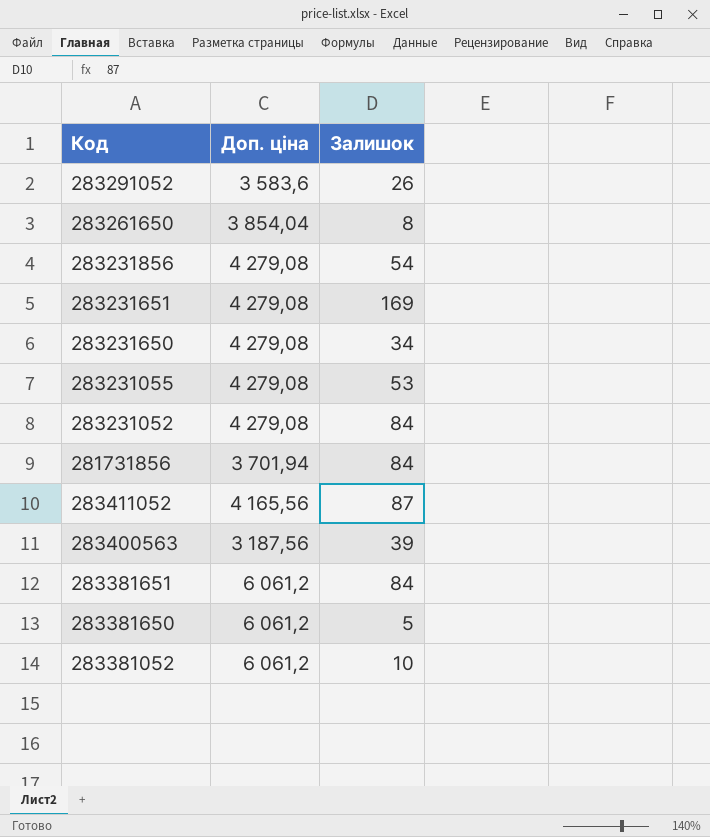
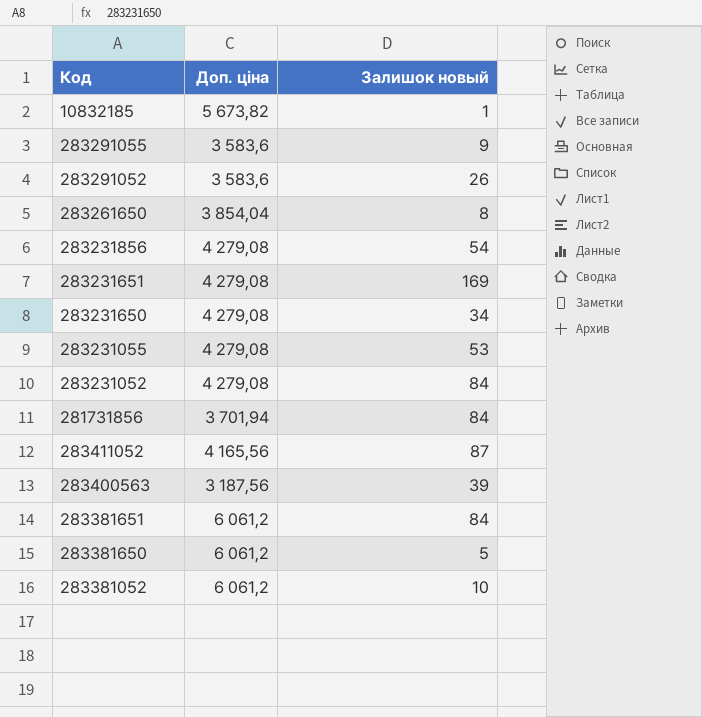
column name: Залишок -> Залишок новый
row 10832185: none -> 5 673,82 | 1
row 283291055: none -> 3 583,6 | 9

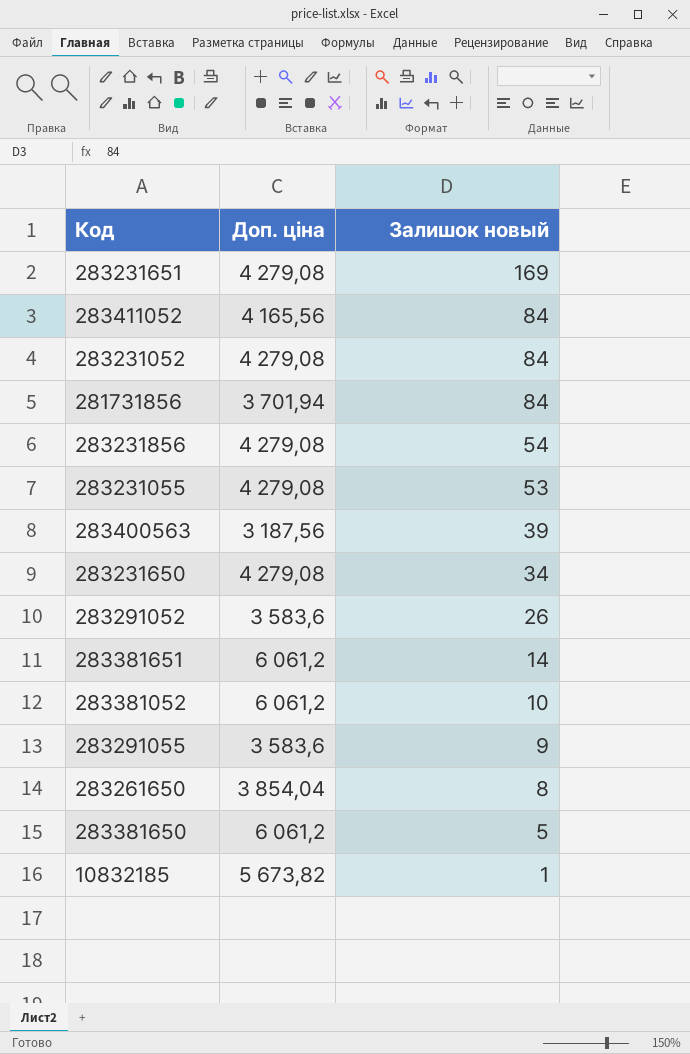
row order: none -> Залишок новый descending
283411052 | Залишок новый: 87 -> 84
283381651 | Залишок новый: 84 -> 14

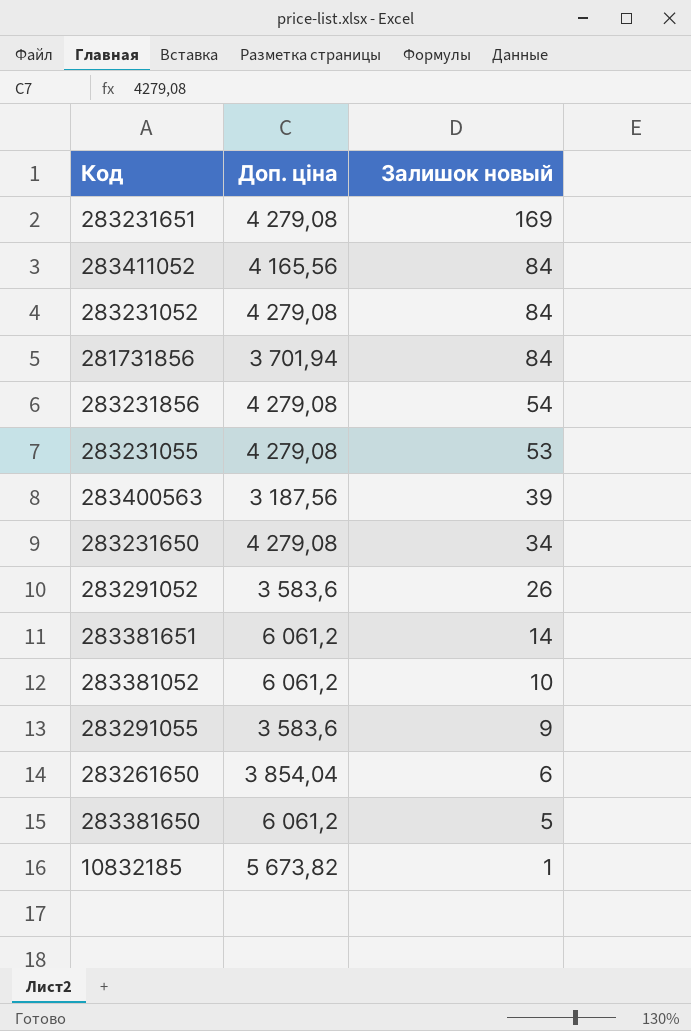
283261650 | Залишок новый: 8 -> 6

